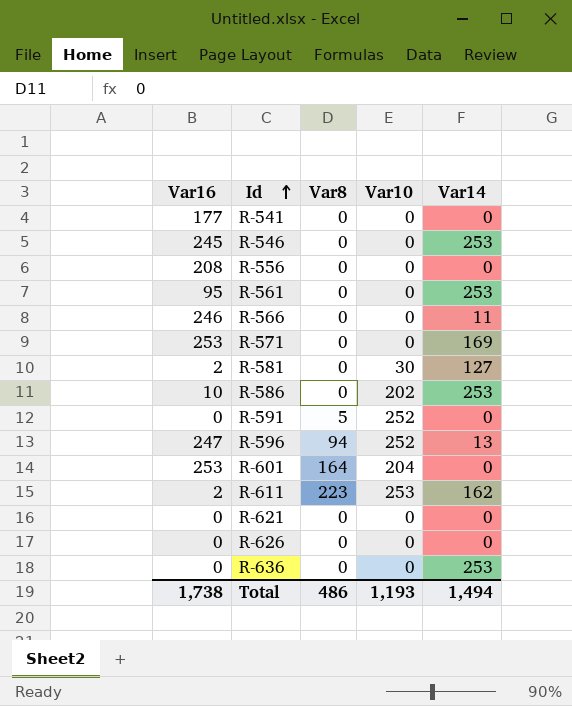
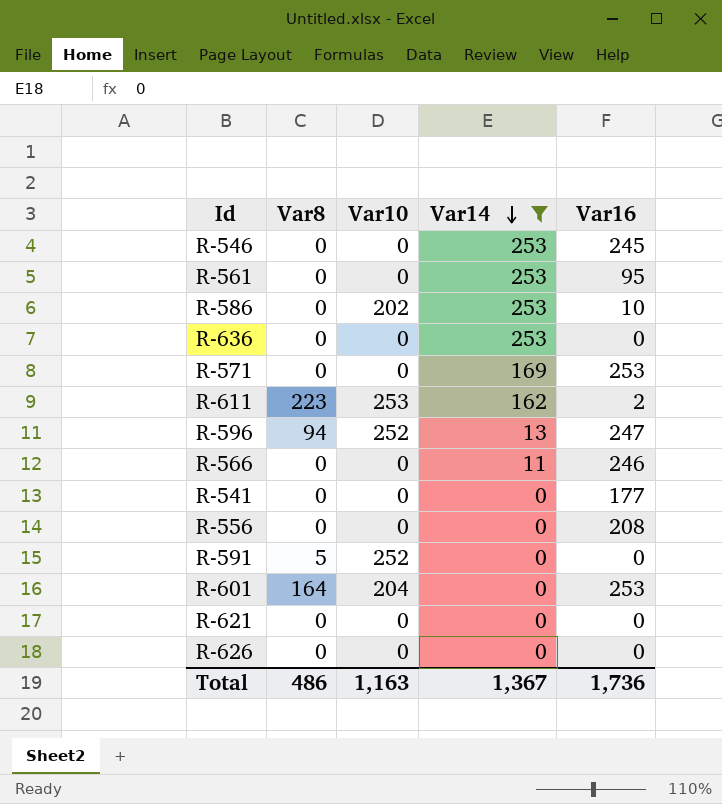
filter: none -> Var14 != 127
row order: Id ascending -> Var14 descending
column Var16 | position: 1 -> 5
Total | Var10: 1,193 -> 1,163
Total | Var14: 1,494 -> 1,367
Total | Var16: 1,738 -> 1,736

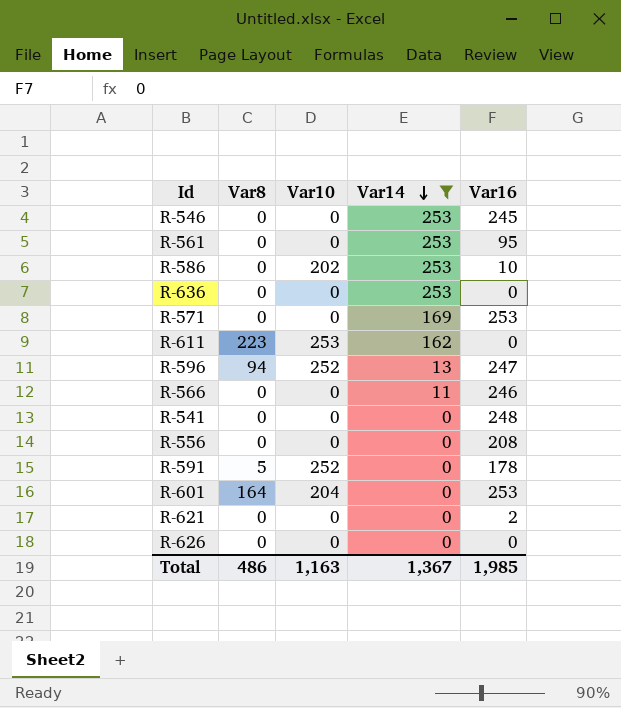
R-611 | Var16: 2 -> 0
R-541 | Var16: 177 -> 248
R-591 | Var16: 0 -> 178
R-621 | Var16: 0 -> 2
Total | Var16: 1,736 -> 1,985

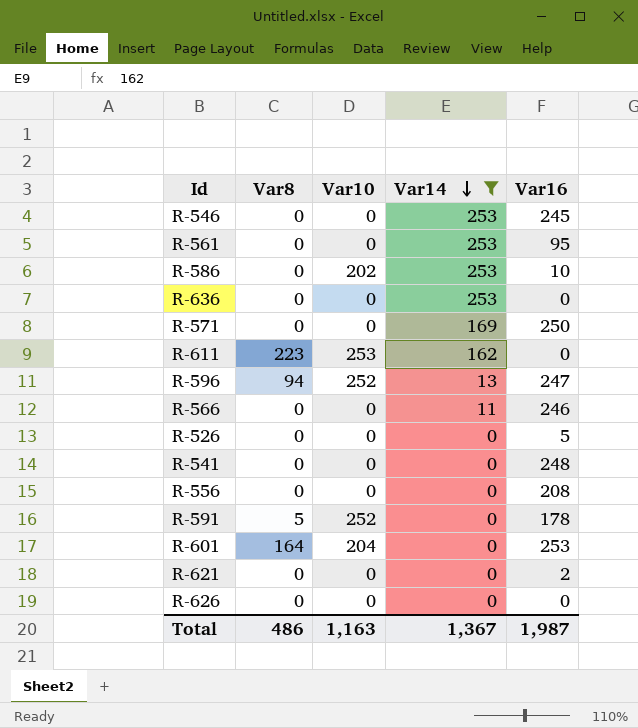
R-571 | Var16: 253 -> 250
row R-526: none -> 0 | 0 | 0 | 5
Total | Var16: 1,985 -> 1,987

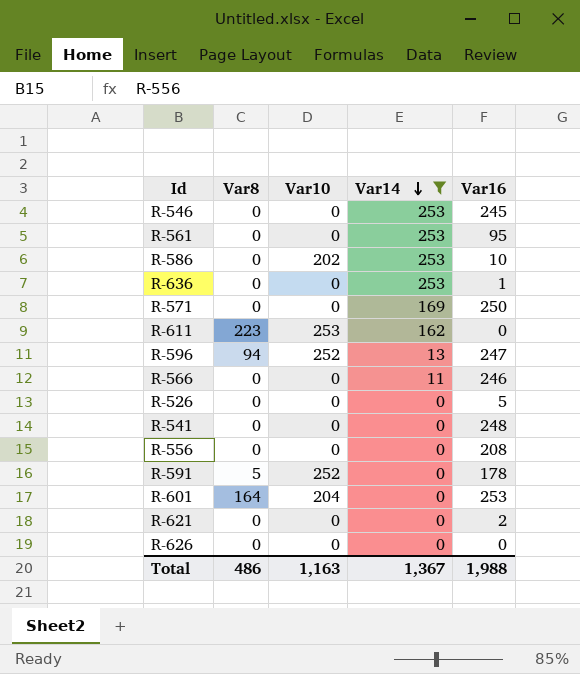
R-636 | Var16: 0 -> 1
Total | Var16: 1,987 -> 1,988

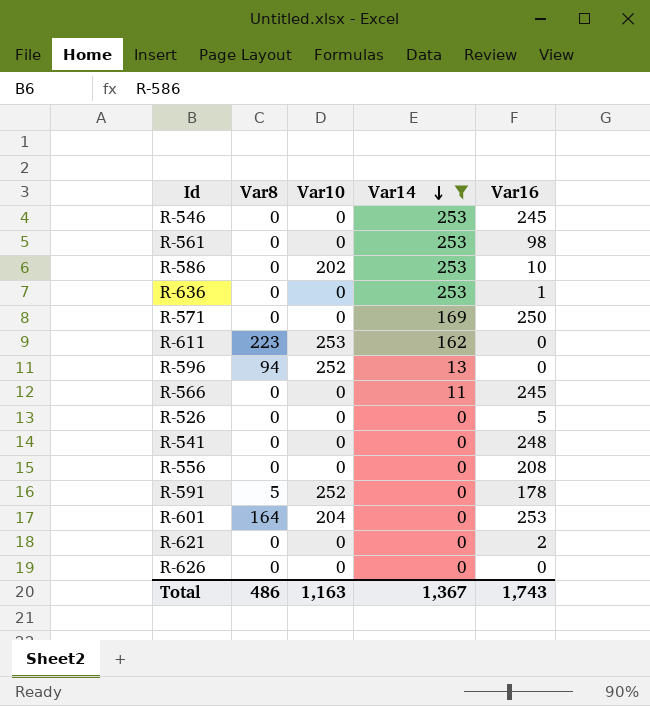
R-561 | Var16: 95 -> 98
R-596 | Var16: 247 -> 0
R-566 | Var16: 246 -> 245
Total | Var16: 1,988 -> 1,743

